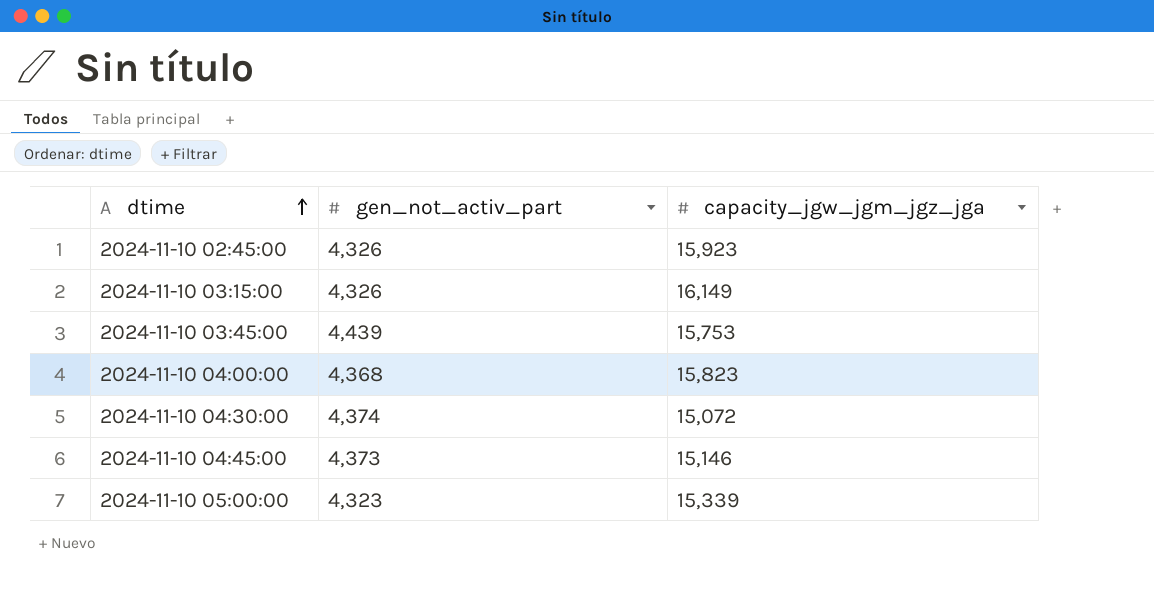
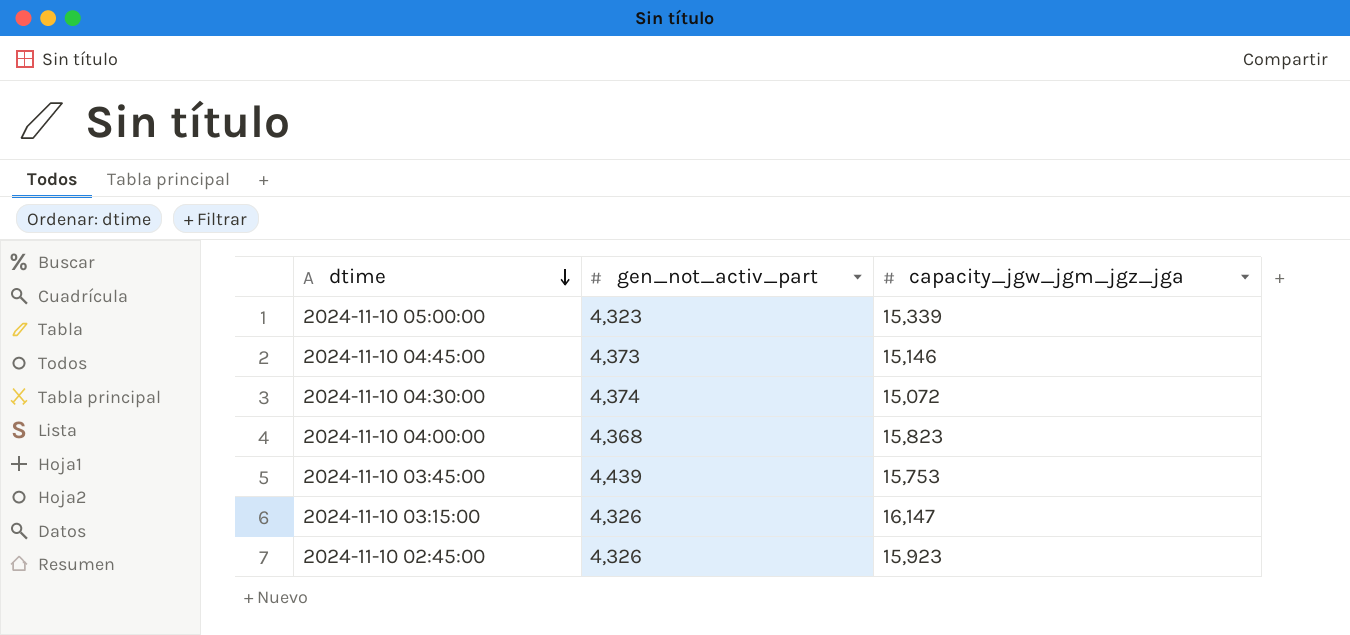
row order: dtime ascending -> dtime descending
2024-11-10 03:15:00 | capacity_jgw_jgm_jgz_jga: 16,149 -> 16,147

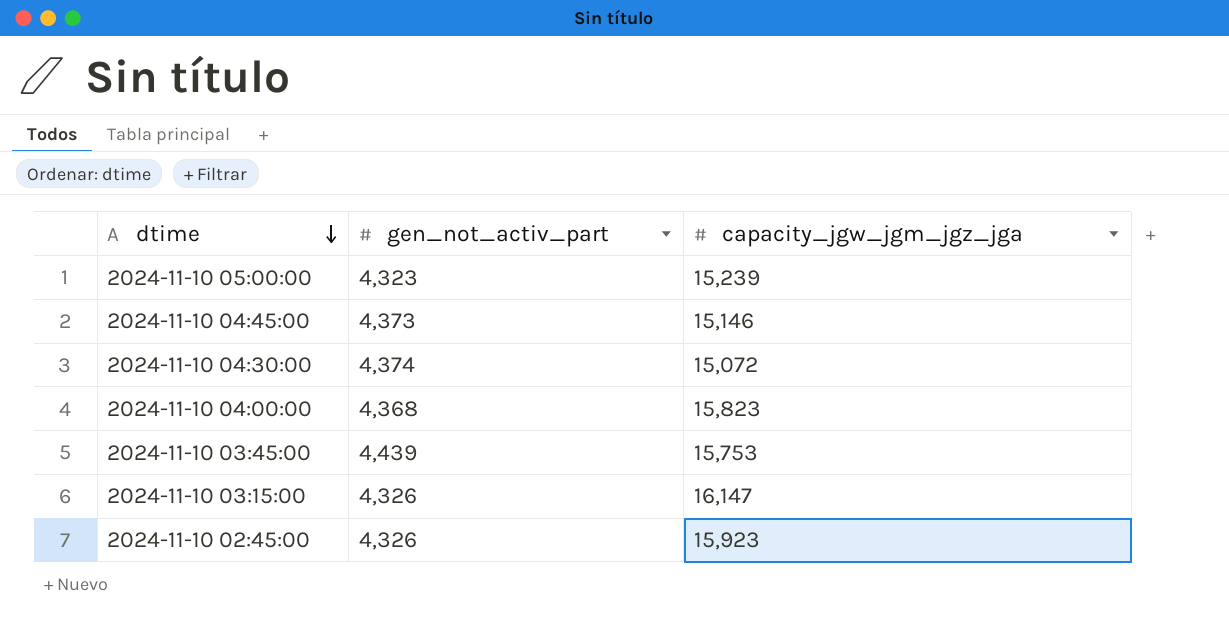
2024-11-10 05:00:00 | capacity_jgw_jgm_jgz_jga: 15,339 -> 15,239

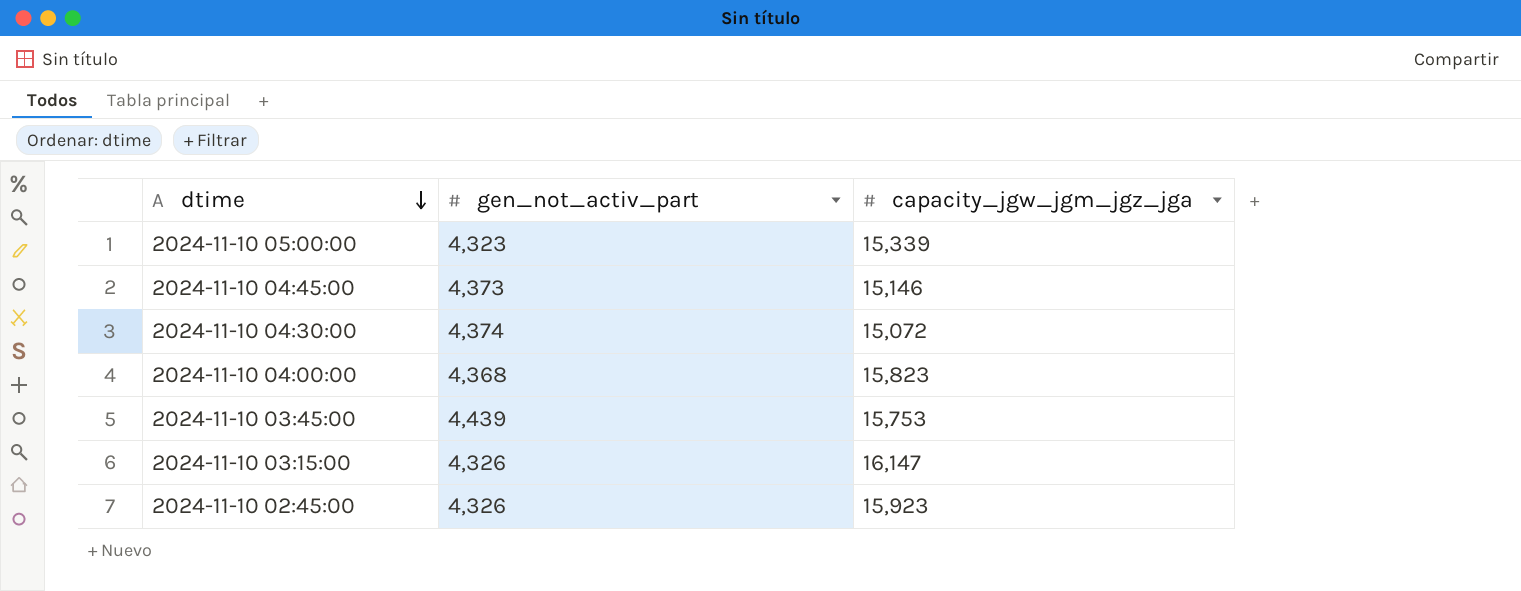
2024-11-10 05:00:00 | capacity_jgw_jgm_jgz_jga: 15,239 -> 15,339

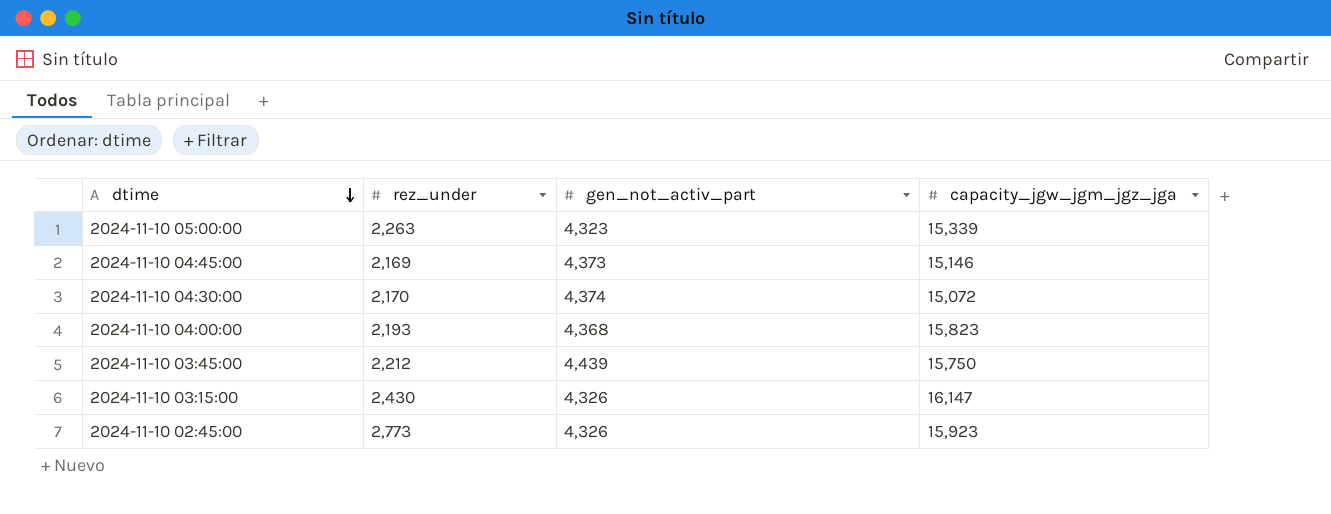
column rez_under | position: none -> 2
2024-11-10 03:45:00 | capacity_jgw_jgm_jgz_jga: 15,753 -> 15,750

